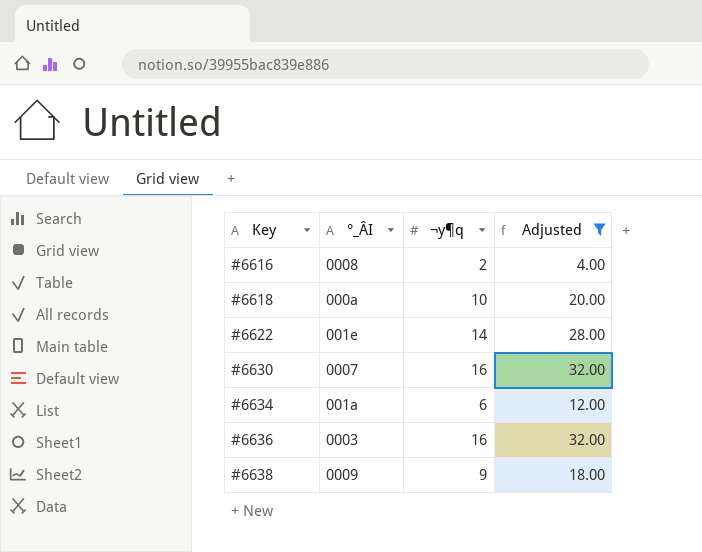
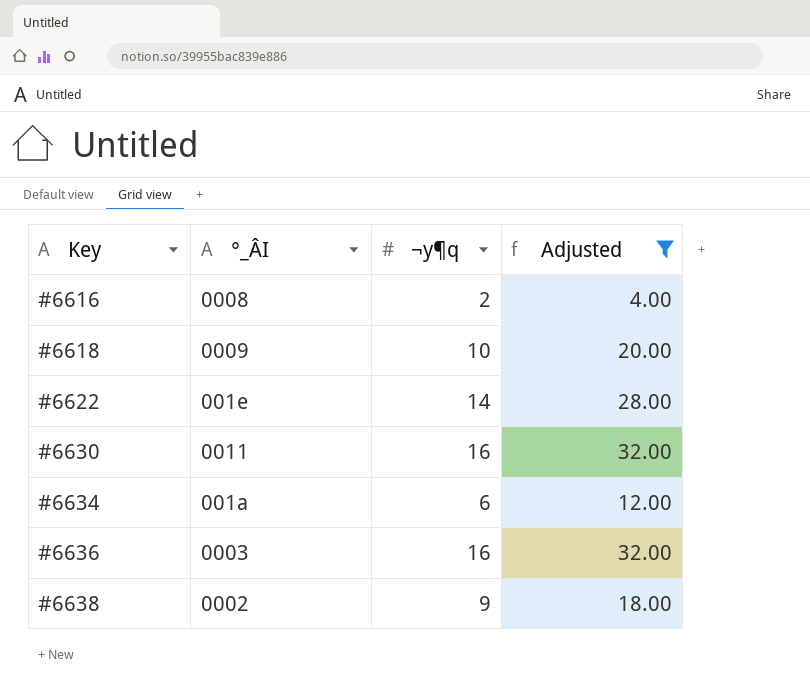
#6618 | °_ÂI: 000a -> 0009
#6630 | °_ÂI: 0007 -> 0011
#6638 | °_ÂI: 0009 -> 0002

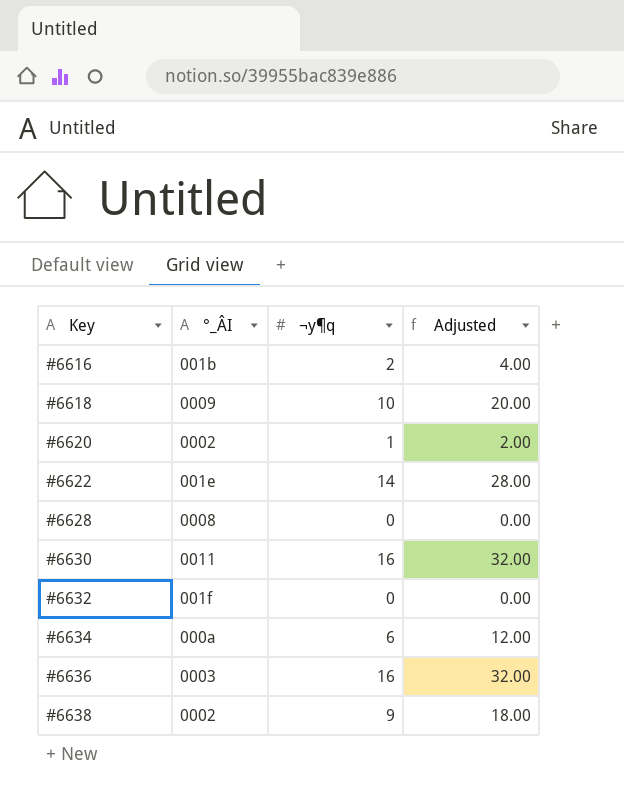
filter: Adjusted >= 4.00 -> none
#6616 | °_ÂI: 0008 -> 001b
#6634 | °_ÂI: 001a -> 000a

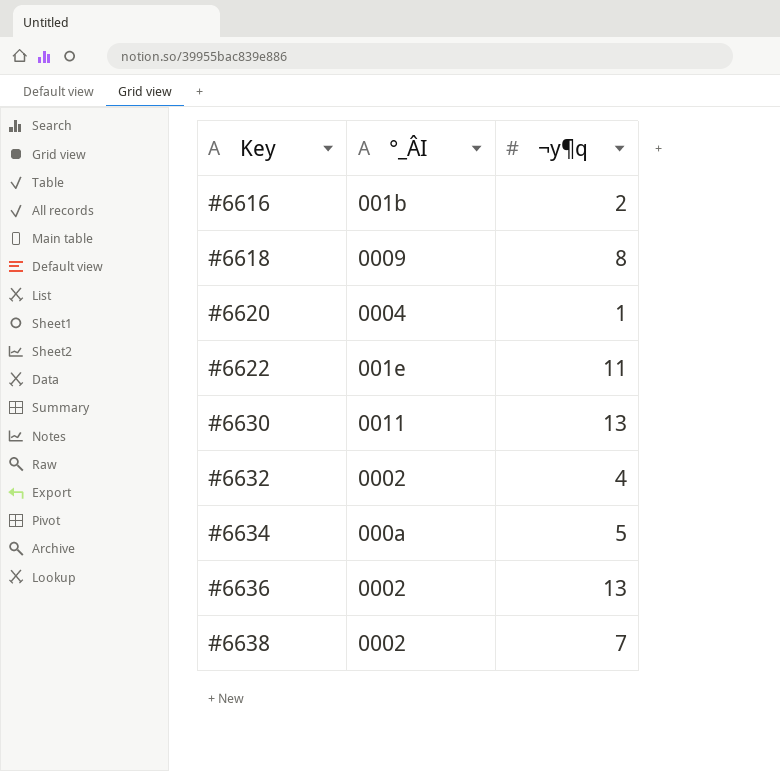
column Adjusted | formula: [¬y¶q] * 2 -> none
row #6628: 0008 | 0 | 0.00 -> none
#6618 | ¬y¶q: 10 -> 8
#6620 | °_ÂI: 0002 -> 0004
#6622 | ¬y¶q: 14 -> 11
#6630 | ¬y¶q: 16 -> 13
#6632 | °_ÂI: 001f -> 0002
#6632 | ¬y¶q: 0 -> 4
#6634 | ¬y¶q: 6 -> 5
#6636 | °_ÂI: 0003 -> 0002
#6636 | ¬y¶q: 16 -> 13
#6638 | ¬y¶q: 9 -> 7

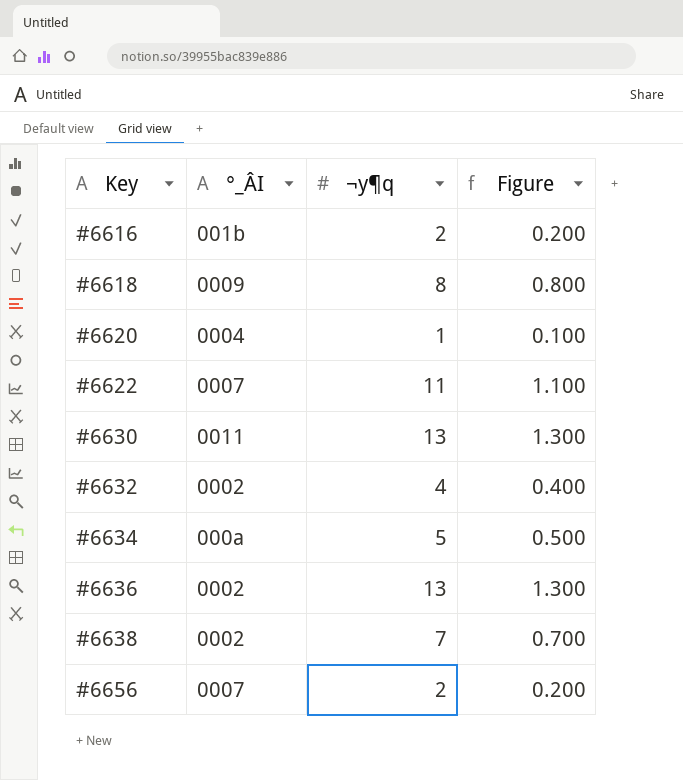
column Figure | formula: none -> [¬y¶q] * 0.1
#6622 | °_ÂI: 001e -> 0007
row #6656: none -> 0007 | 2 | 0.200

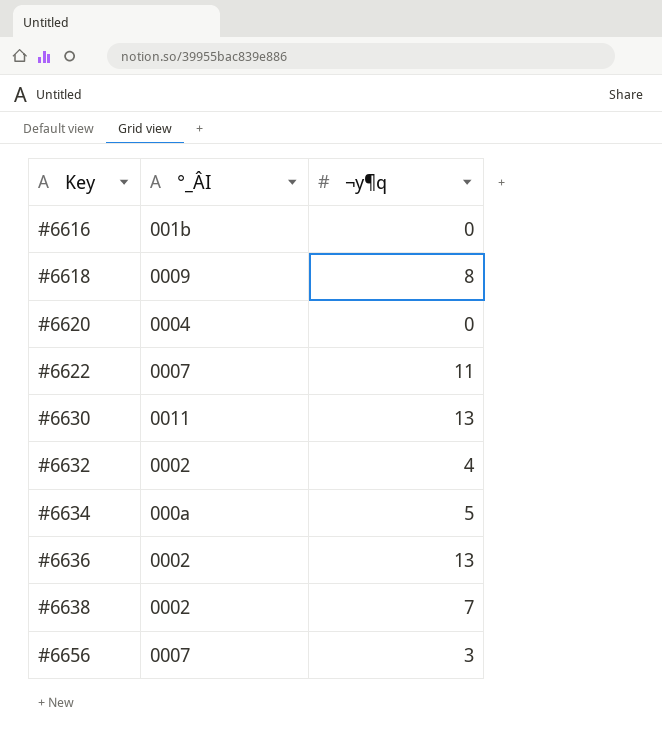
column Figure | formula: [¬y¶q] * 0.1 -> none
#6616 | ¬y¶q: 2 -> 0
#6620 | ¬y¶q: 1 -> 0
#6656 | ¬y¶q: 2 -> 3

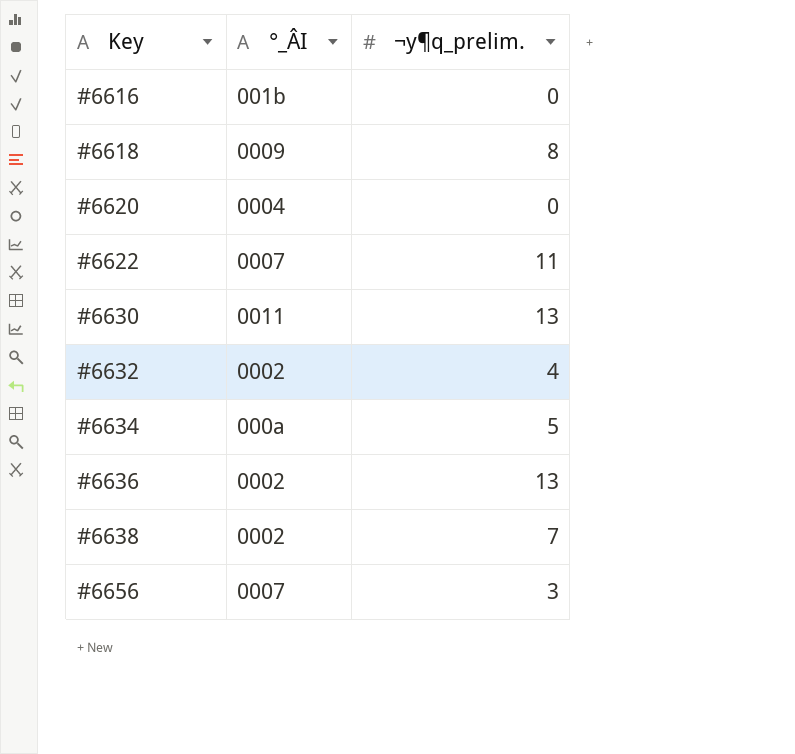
column name: ¬y¶q -> ¬y¶q_prelim.

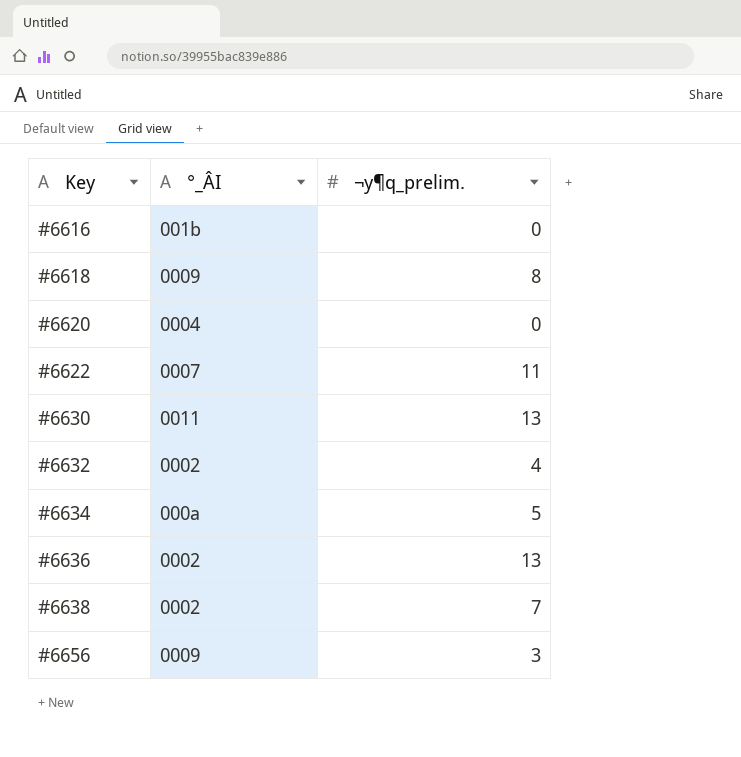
#6656 | °_ÂI: 0007 -> 0009

